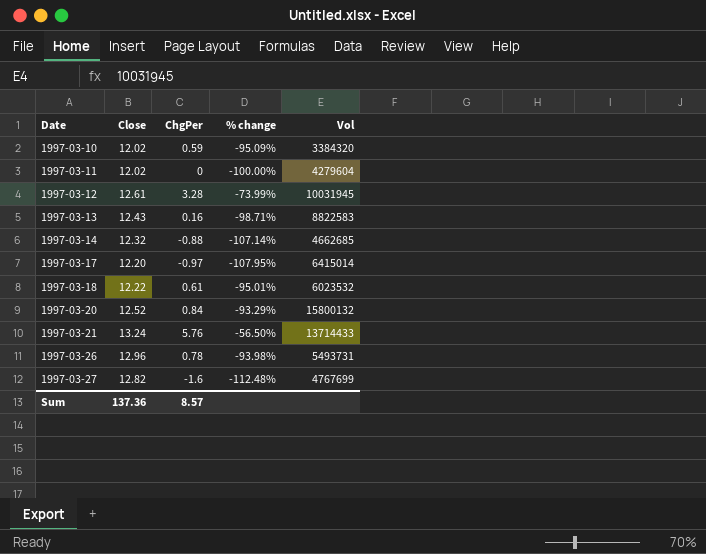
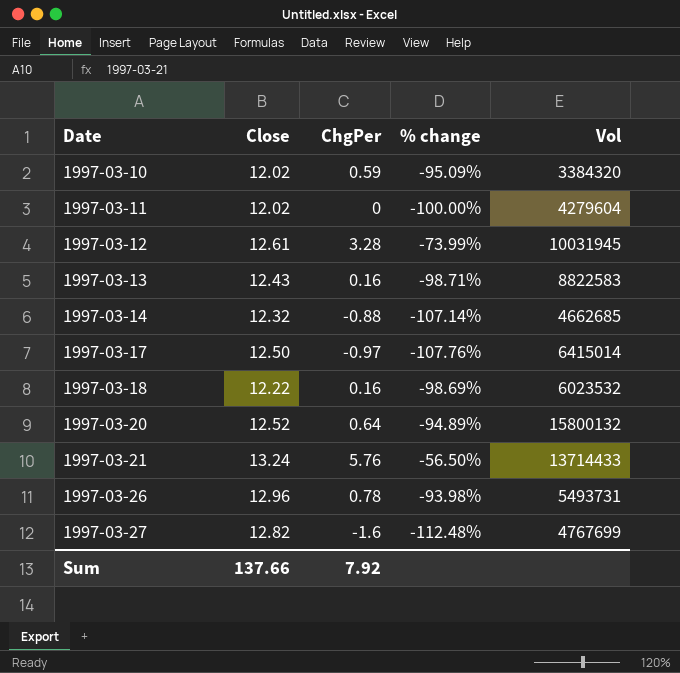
1997-03-17 | Close: 12.20 -> 12.50
1997-03-17 | % change: -107.95% -> -107.76%
1997-03-18 | ChgPer: 0.61 -> 0.16
1997-03-18 | % change: -95.01% -> -98.69%
1997-03-20 | ChgPer: 0.84 -> 0.64
1997-03-20 | % change: -93.29% -> -94.89%
Sum | Close: 137.36 -> 137.66
Sum | ChgPer: 8.57 -> 7.92

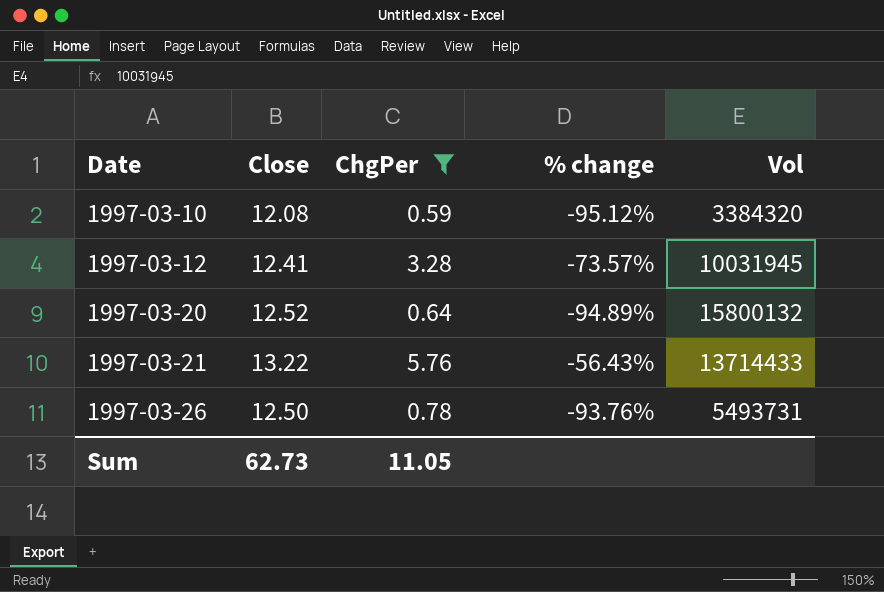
filter: none -> ChgPer >= 0.59
1997-03-10 | Close: 12.02 -> 12.08
1997-03-10 | % change: -95.09% -> -95.12%
1997-03-12 | Close: 12.61 -> 12.41
1997-03-12 | % change: -73.99% -> -73.57%
1997-03-21 | Close: 13.24 -> 13.22
1997-03-21 | % change: -56.50% -> -56.43%
1997-03-26 | Close: 12.96 -> 12.50
1997-03-26 | % change: -93.98% -> -93.76%
Sum | Close: 137.66 -> 62.73
Sum | ChgPer: 7.92 -> 11.05

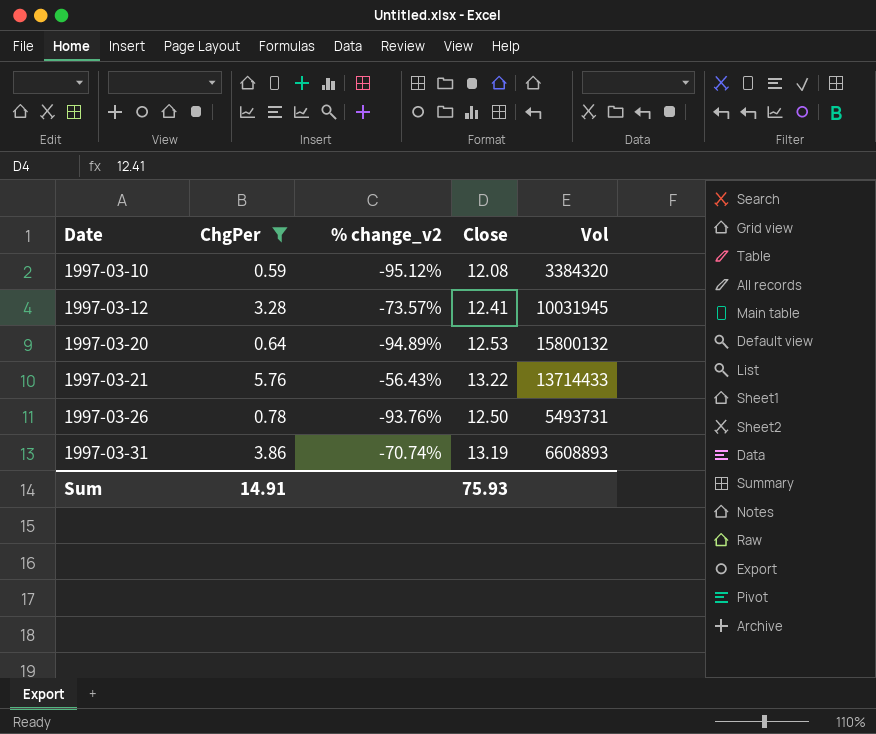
column name: % change -> % change_v2
column Close | position: 2 -> 4
1997-03-20 | Close: 12.52 -> 12.53
row 1997-03-31: none -> 3.86 | -70.74% | 13.19 | 6608893
Sum | ChgPer: 11.05 -> 14.91
Sum | Close: 62.73 -> 75.93

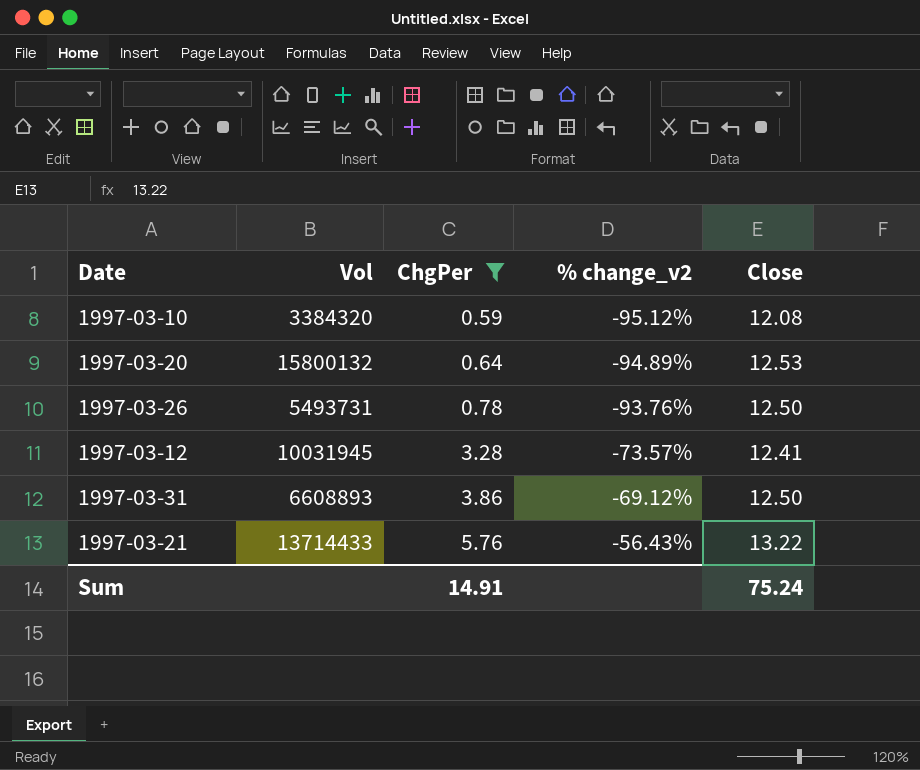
row order: Date ascending -> ChgPer ascending
column Vol | position: 5 -> 2
1997-03-31 | % change_v2: -70.74% -> -69.12%
1997-03-31 | Close: 13.19 -> 12.50
Sum | Close: 75.93 -> 75.24

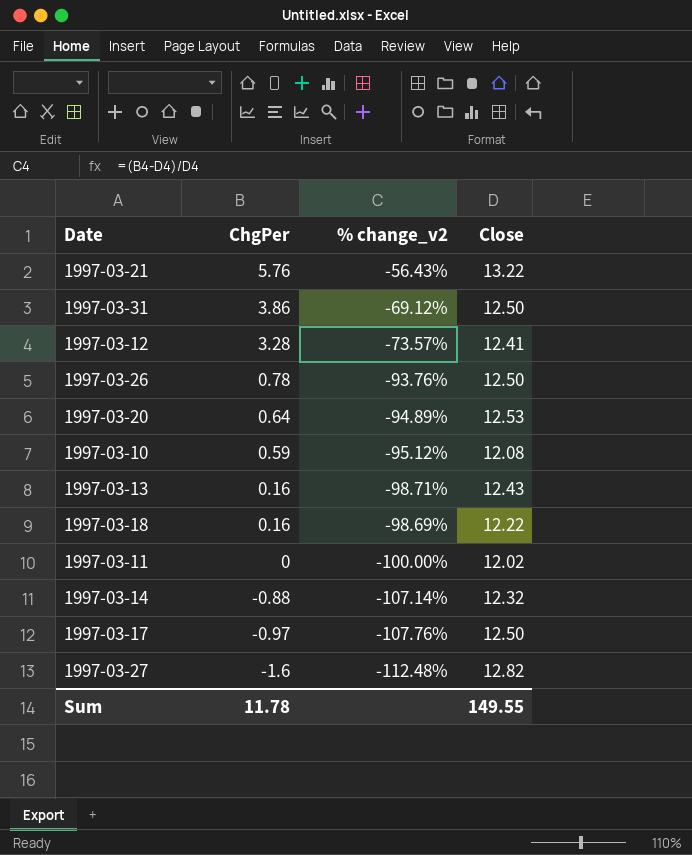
filter: ChgPer >= 0.59 -> none
row order: ChgPer ascending -> ChgPer descending
column Vol | position: 2 -> none
Sum | ChgPer: 14.91 -> 11.78
Sum | Close: 75.24 -> 149.55

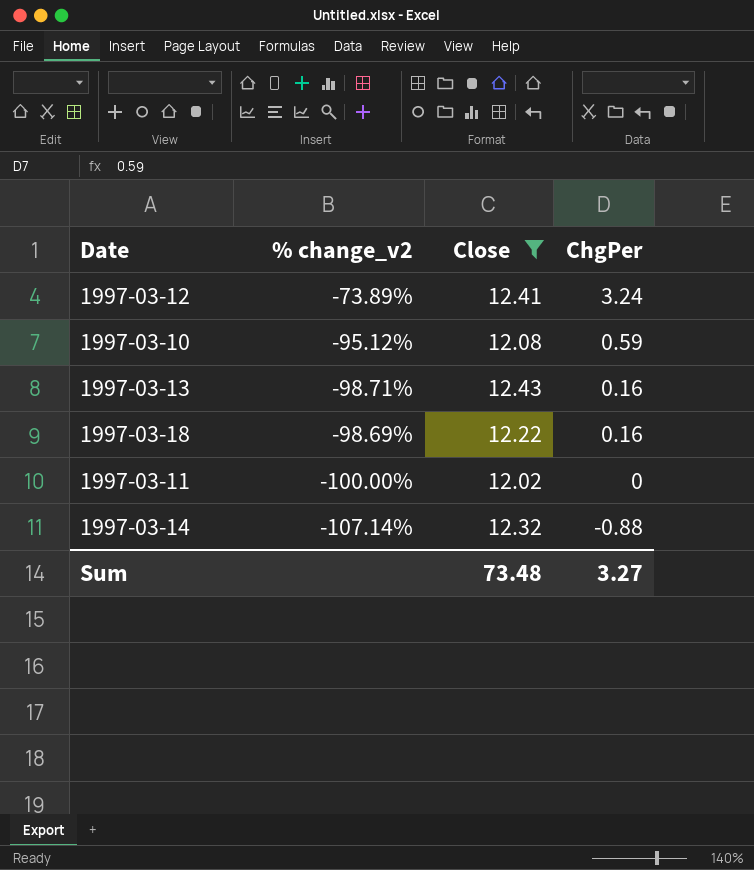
filter: none -> Close <= 12.43
column ChgPer | position: 2 -> 4
1997-03-12 | % change_v2: -73.57% -> -73.89%
1997-03-12 | ChgPer: 3.28 -> 3.24
Sum | Close: 149.55 -> 73.48
Sum | ChgPer: 11.78 -> 3.27

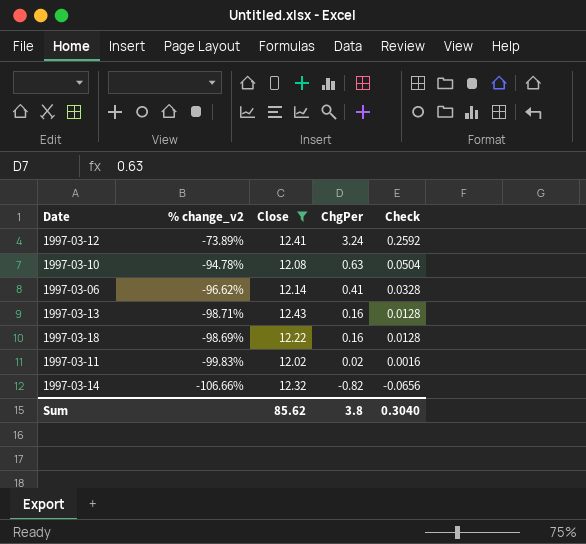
column Check | formula: none -> [ChgPer] * 0.08
1997-03-10 | % change_v2: -95.12% -> -94.78%
1997-03-10 | ChgPer: 0.59 -> 0.63
row 1997-03-06: none -> -96.62% | 12.14 | 0.41 | 0.0328
1997-03-11 | % change_v2: -100.00% -> -99.83%
1997-03-11 | ChgPer: 0 -> 0.02
1997-03-14 | % change_v2: -107.14% -> -106.66%
1997-03-14 | ChgPer: -0.88 -> -0.82
Sum | Close: 73.48 -> 85.62
Sum | ChgPer: 3.27 -> 3.8

